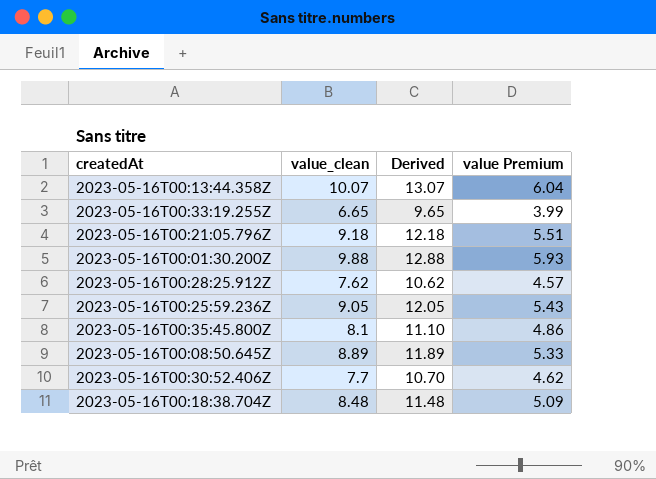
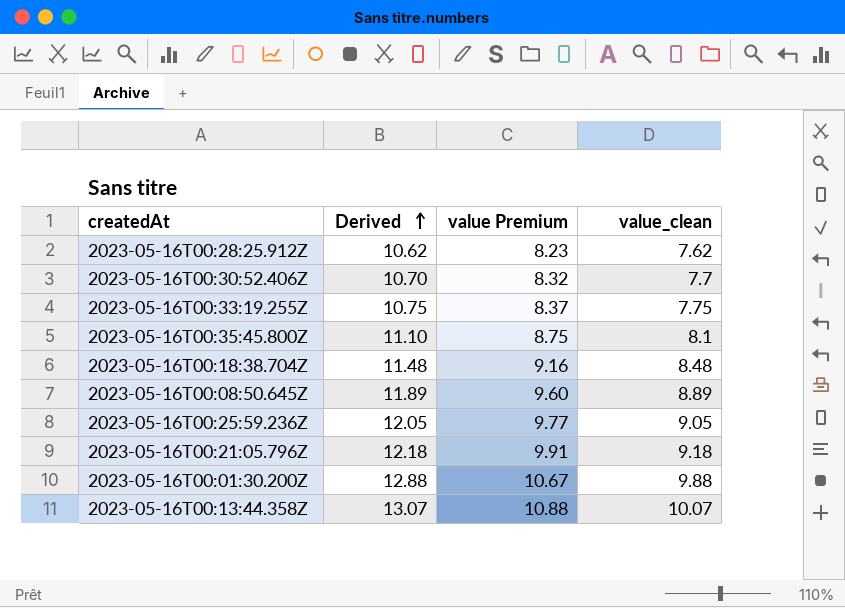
row order: none -> Derived ascending
column value Premium | formula: [value_clean] * 0.6 -> [value_clean] * 1.08
column value_clean | position: 2 -> 4
2023-05-16T00:33:19.255Z | Derived: 9.65 -> 10.75
2023-05-16T00:33:19.255Z | value_clean: 6.65 -> 7.75

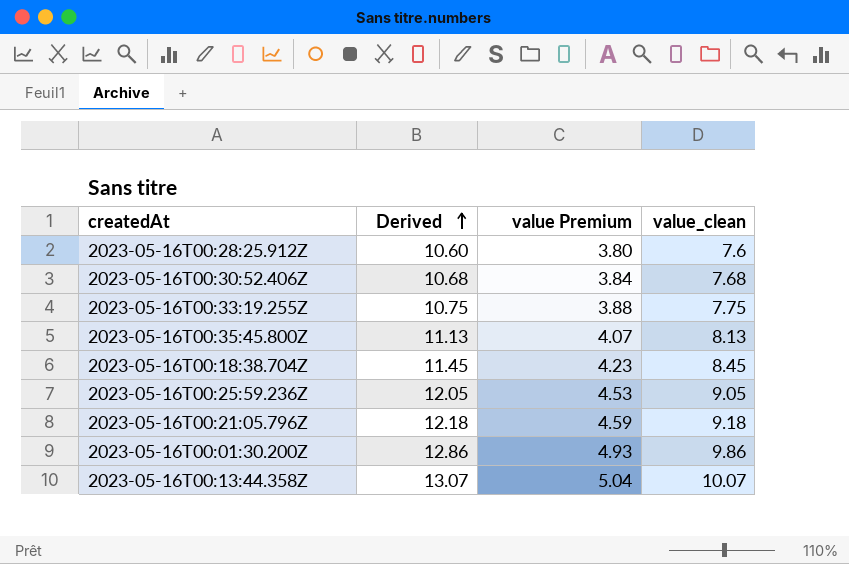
column value Premium | formula: [value_clean] * 1.08 -> [value_clean] * 0.5
row 2023-05-16T00:08:50.645Z: 11.89 | 9.60 | 8.89 -> none
2023-05-16T00:28:25.912Z | Derived: 10.62 -> 10.60
2023-05-16T00:28:25.912Z | value_clean: 7.62 -> 7.6
2023-05-16T00:30:52.406Z | Derived: 10.70 -> 10.68
2023-05-16T00:30:52.406Z | value_clean: 7.7 -> 7.68
2023-05-16T00:35:45.800Z | Derived: 11.10 -> 11.13
2023-05-16T00:35:45.800Z | value_clean: 8.1 -> 8.13
2023-05-16T00:18:38.704Z | Derived: 11.48 -> 11.45
2023-05-16T00:18:38.704Z | value_clean: 8.48 -> 8.45
2023-05-16T00:01:30.200Z | Derived: 12.88 -> 12.86
2023-05-16T00:01:30.200Z | value_clean: 9.88 -> 9.86

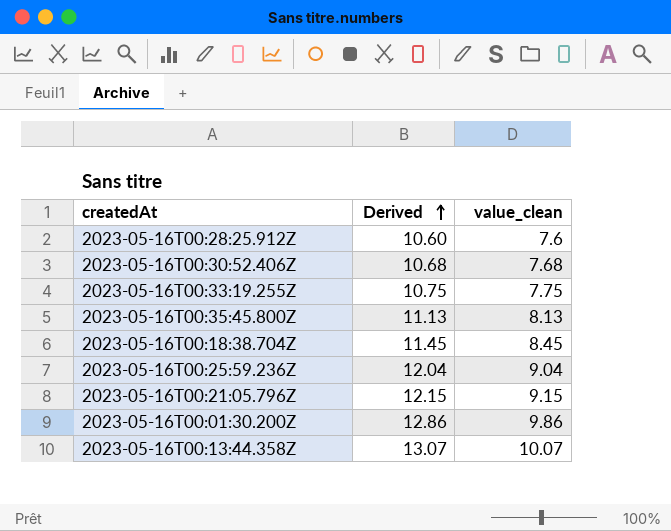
column value Premium | formula: [value_clean] * 0.5 -> none
2023-05-16T00:25:59.236Z | Derived: 12.05 -> 12.04
2023-05-16T00:25:59.236Z | value_clean: 9.05 -> 9.04
2023-05-16T00:21:05.796Z | Derived: 12.18 -> 12.15
2023-05-16T00:21:05.796Z | value_clean: 9.18 -> 9.15

